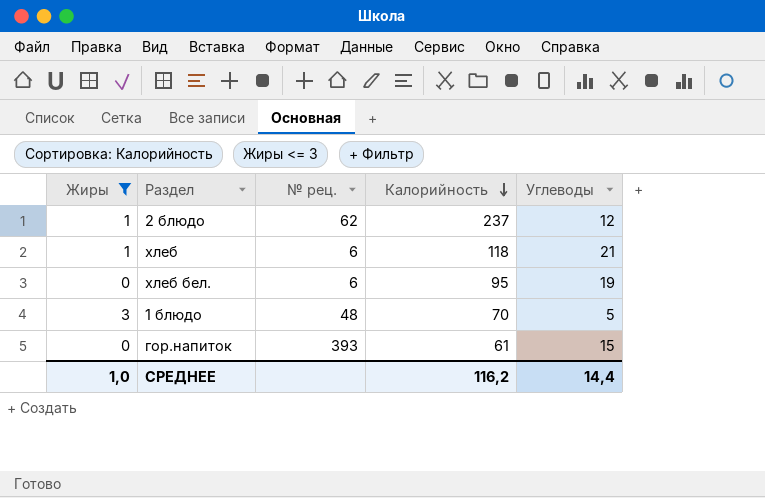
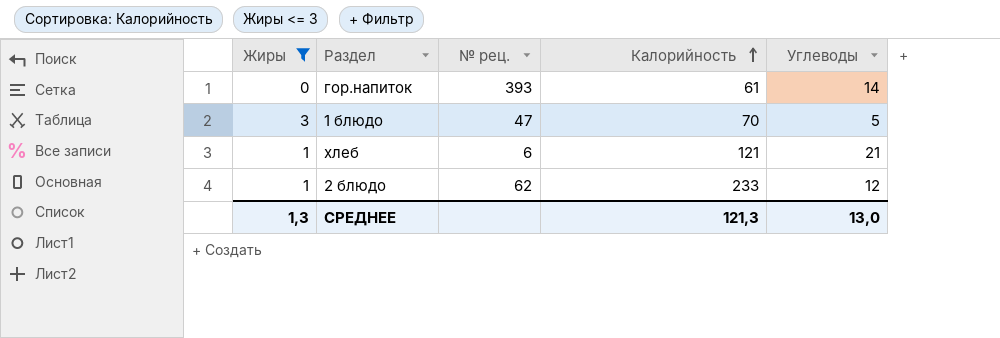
row order: Калорийность descending -> Калорийность ascending
row хлеб бел.: 0 | 6 | 95 | 19 -> none
гор.напиток | Углеводы: 15 -> 14
1 блюдо | № рец.: 48 -> 47
хлеб | Калорийность: 118 -> 121
2 блюдо | Калорийность: 237 -> 233
СРЕДНЕЕ | Жиры: 1,0 -> 1,3
СРЕДНЕЕ | Калорийность: 116,2 -> 121,3
СРЕДНЕЕ | Углеводы: 14,4 -> 13,0

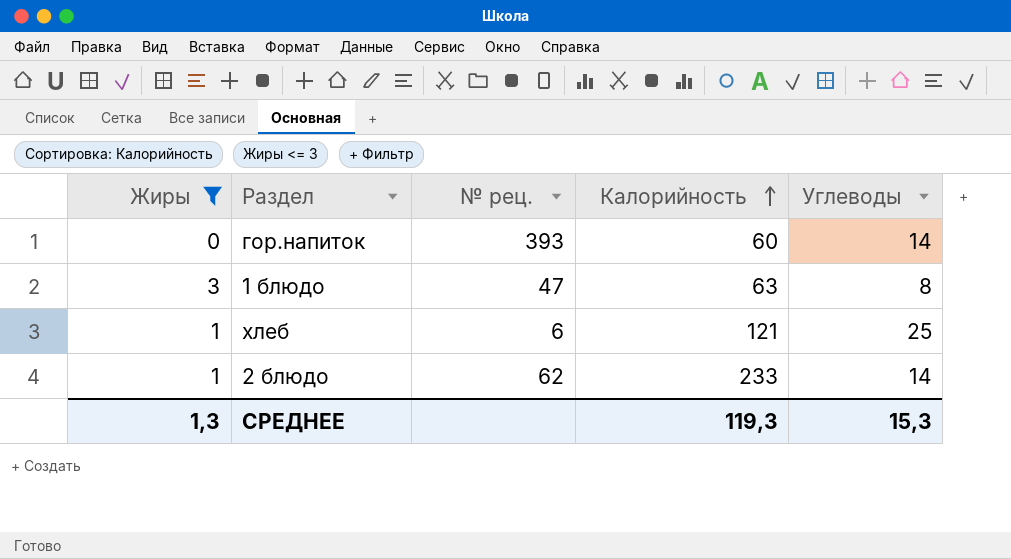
гор.напиток | Калорийность: 61 -> 60
1 блюдо | Калорийность: 70 -> 63
1 блюдо | Углеводы: 5 -> 8
хлеб | Углеводы: 21 -> 25
2 блюдо | Углеводы: 12 -> 14
СРЕДНЕЕ | Калорийность: 121,3 -> 119,3
СРЕДНЕЕ | Углеводы: 13,0 -> 15,3

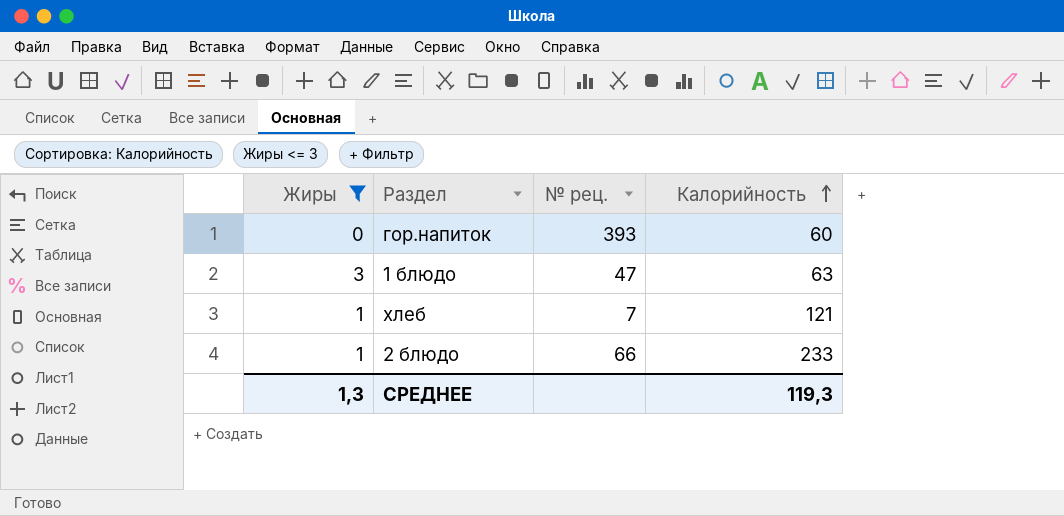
column Углеводы | position: 5 -> none
хлеб | № рец.: 6 -> 7
2 блюдо | № рец.: 62 -> 66

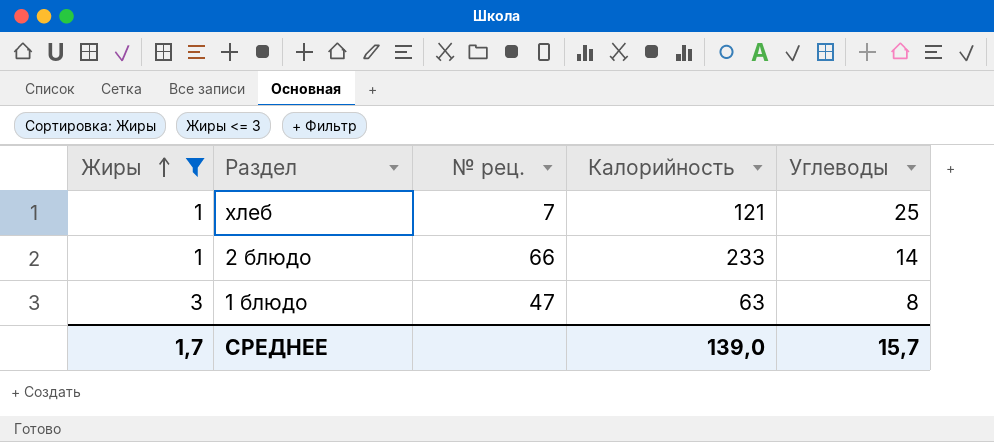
row order: Калорийность ascending -> Жиры ascending
column Углеводы | position: none -> 5
row гор.напиток: 0 | 393 | 60 -> none
СРЕДНЕЕ | Жиры: 1,3 -> 1,7
СРЕДНЕЕ | Калорийность: 119,3 -> 139,0

